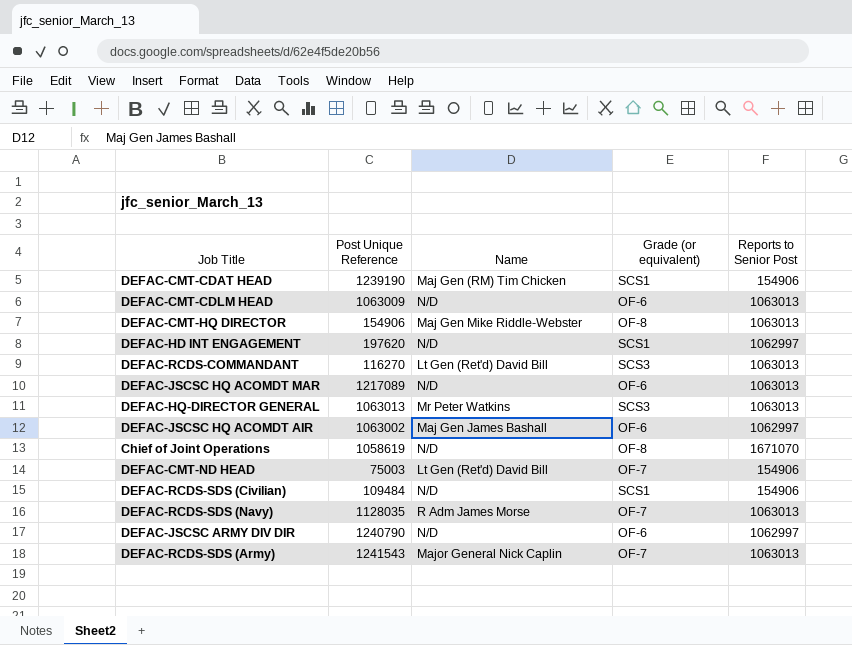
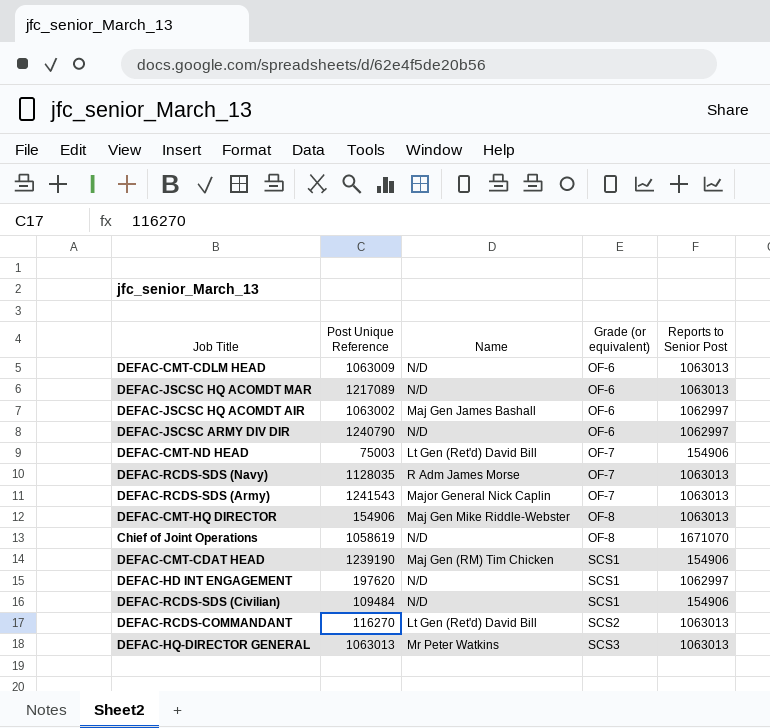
row order: none -> Grade (or equivalent) ascending
DEFAC-RCDS-COMMANDANT | Grade (or equivalent): SCS3 -> SCS2

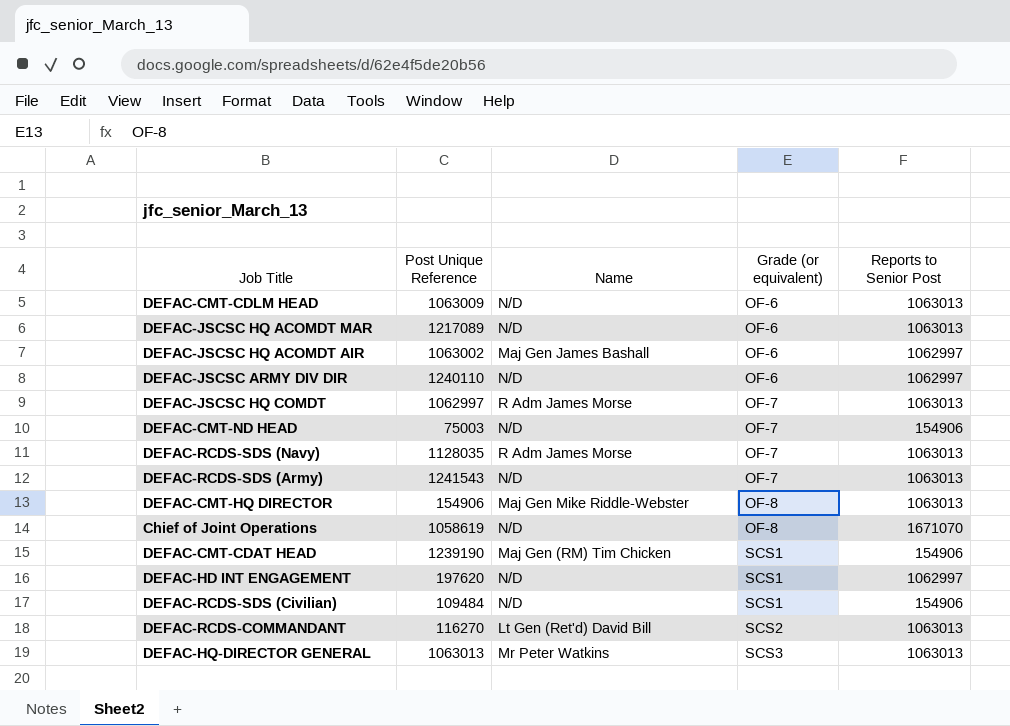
DEFAC-JSCSC ARMY DIV DIR | Post Unique Reference: 1240790 -> 1240110
row DEFAC-JSCSC HQ COMDT: none -> 1062997 | R Adm James Morse | OF-7 | 1063013
DEFAC-CMT-ND HEAD | Name: Lt Gen (Ret'd) David Bill -> N/D
DEFAC-RCDS-SDS (Army) | Name: Major General Nick Caplin -> N/D

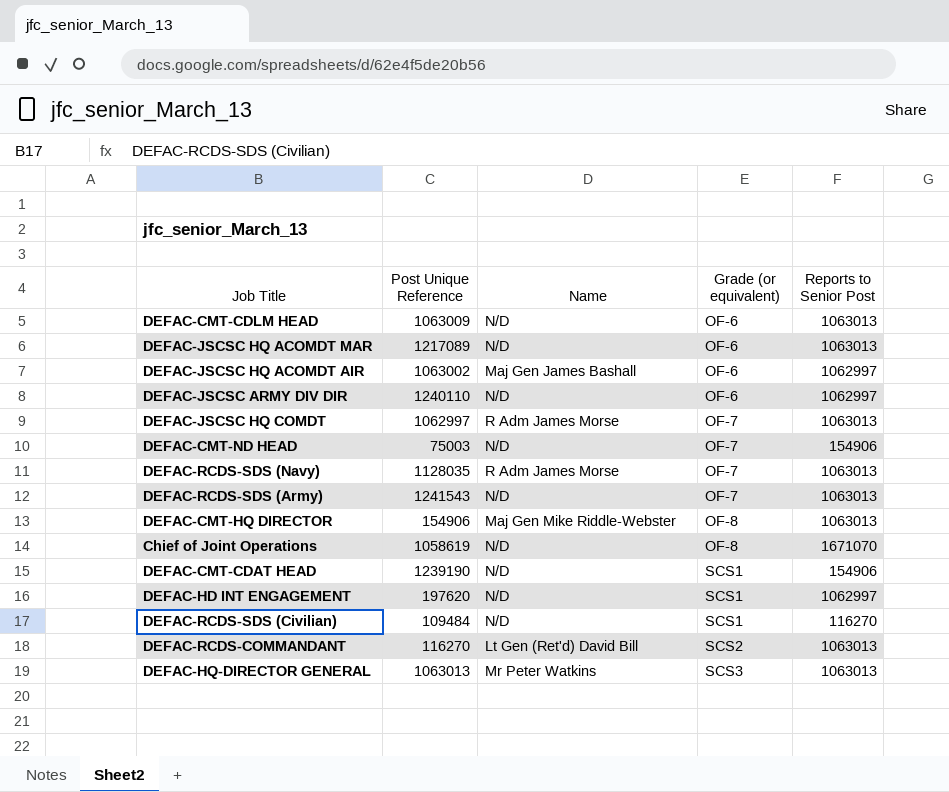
DEFAC-CMT-CDAT HEAD | Name: Maj Gen (RM) Tim Chicken -> N/D
DEFAC-RCDS-SDS (Civilian) | Reports to Senior Post: 154906 -> 116270

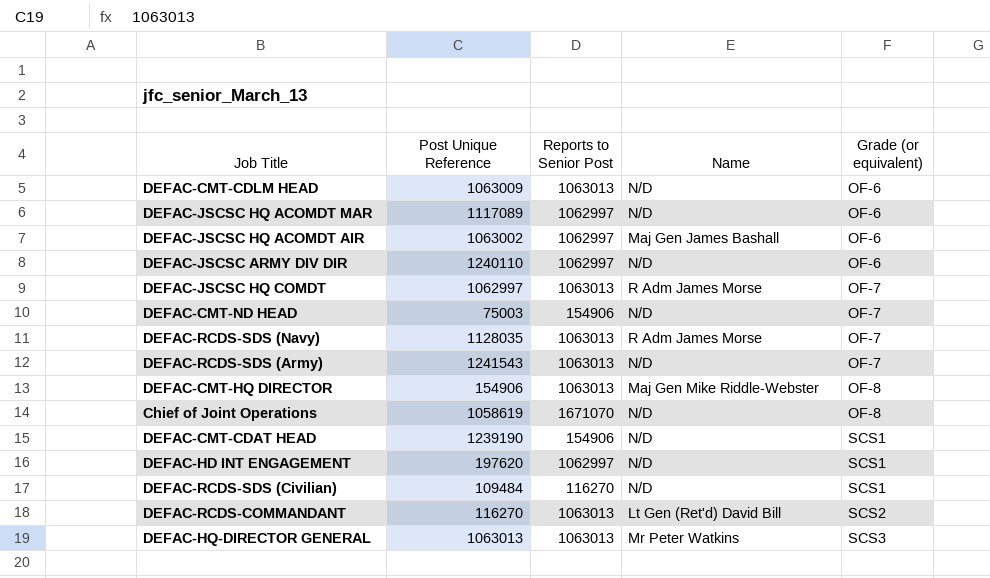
column Reports to Senior Post | position: 5 -> 3
DEFAC-JSCSC HQ ACOMDT MAR | Post Unique Reference: 1217089 -> 1117089
DEFAC-JSCSC HQ ACOMDT MAR | Reports to Senior Post: 1063013 -> 1062997

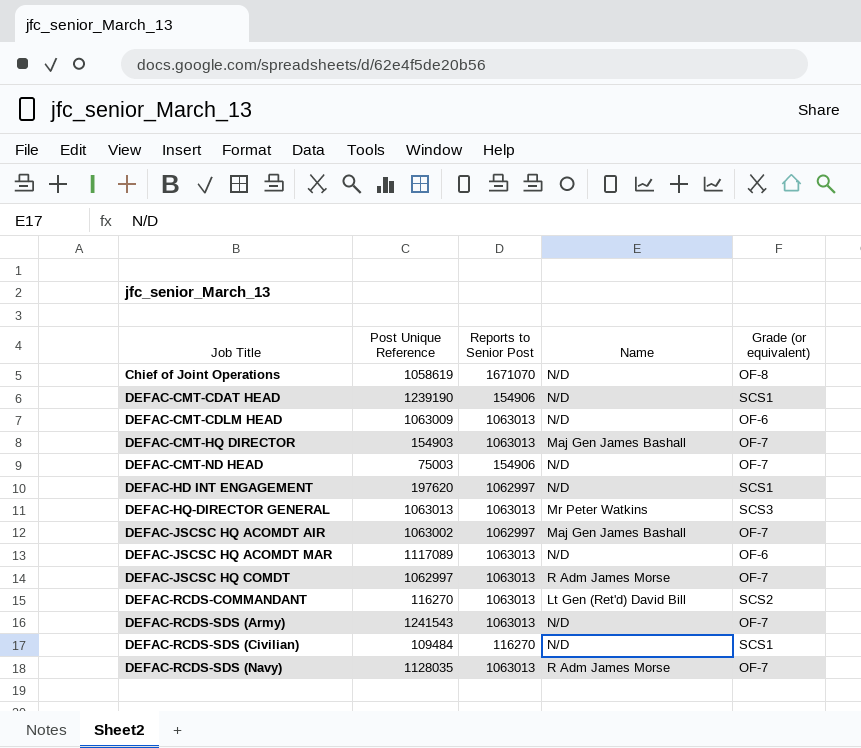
row order: Grade (or equivalent) ascending -> Job Title ascending
row DEFAC-JSCSC ARMY DIV DIR: 1240110 | 1062997 | N/D | OF-6 -> none
DEFAC-CMT-HQ DIRECTOR | Post Unique Reference: 154906 -> 154903
DEFAC-CMT-HQ DIRECTOR | Name: Maj Gen Mike Riddle-Webster -> Maj Gen James Bashall
DEFAC-CMT-HQ DIRECTOR | Grade (or equivalent): OF-8 -> OF-7
DEFAC-JSCSC HQ ACOMDT AIR | Grade (or equivalent): OF-6 -> OF-7
DEFAC-JSCSC HQ ACOMDT MAR | Reports to Senior Post: 1062997 -> 1063013

